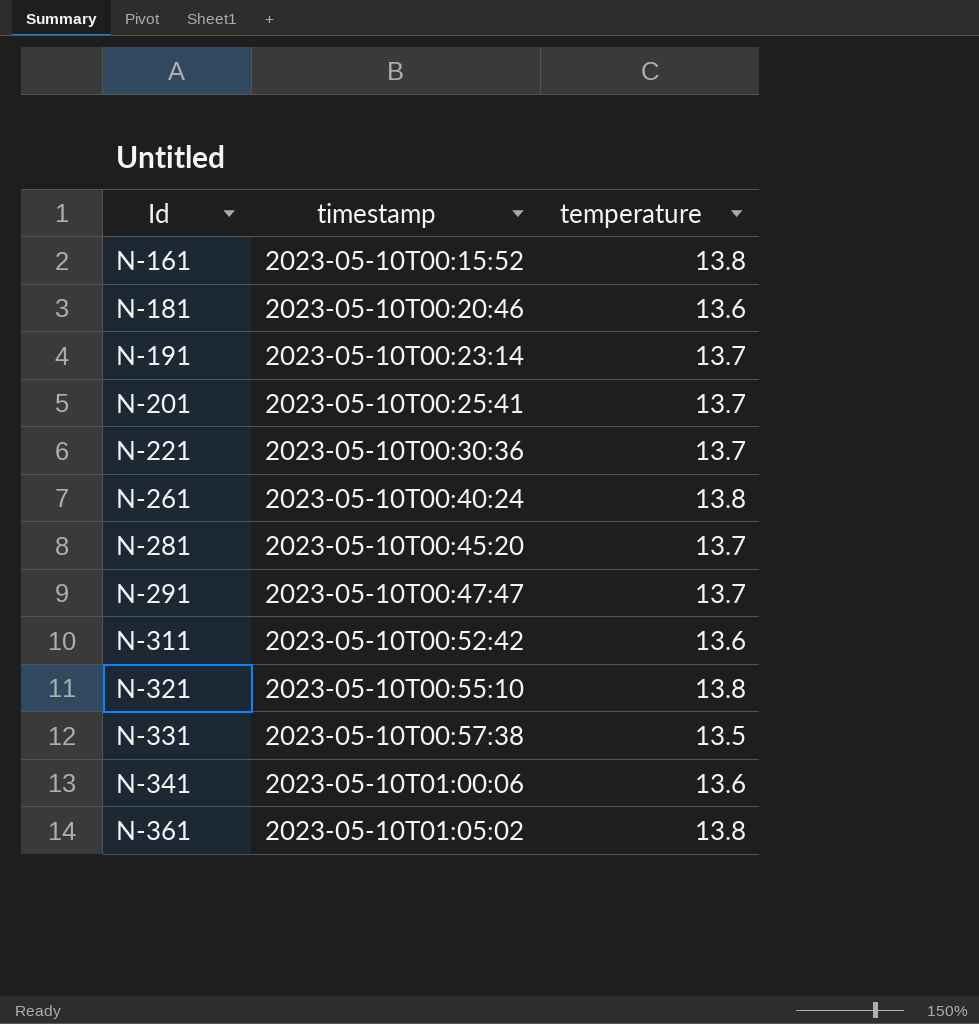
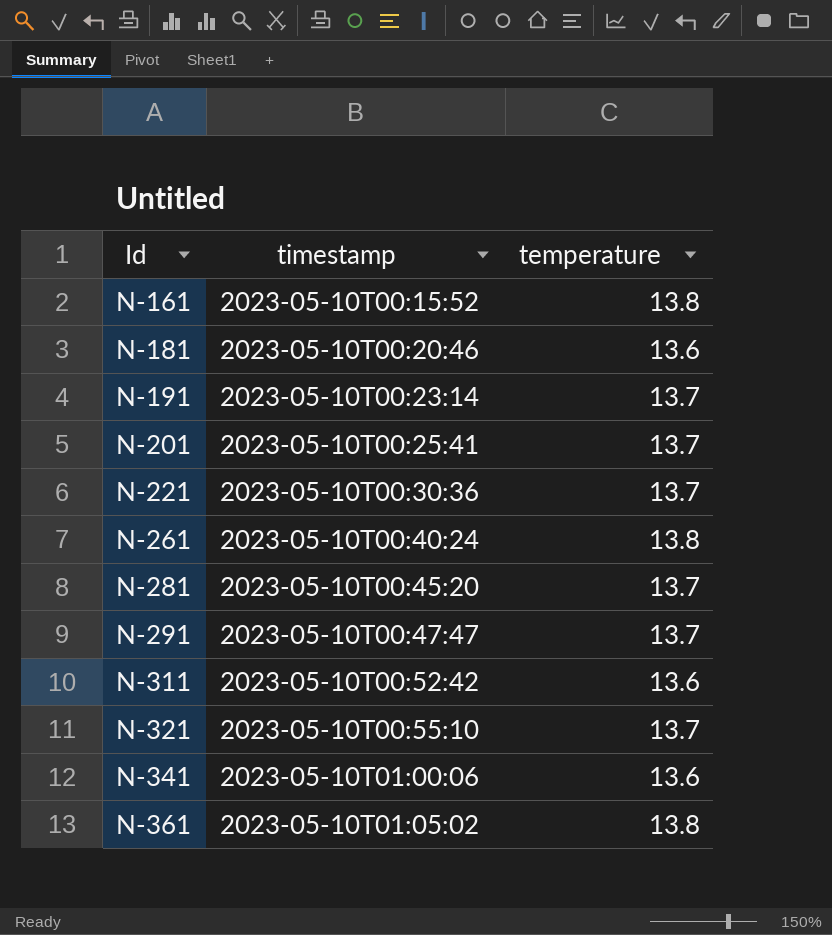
row N-331: 2023-05-10T00:57:38 | 13.5 -> none
N-321 | temperature: 13.8 -> 13.7

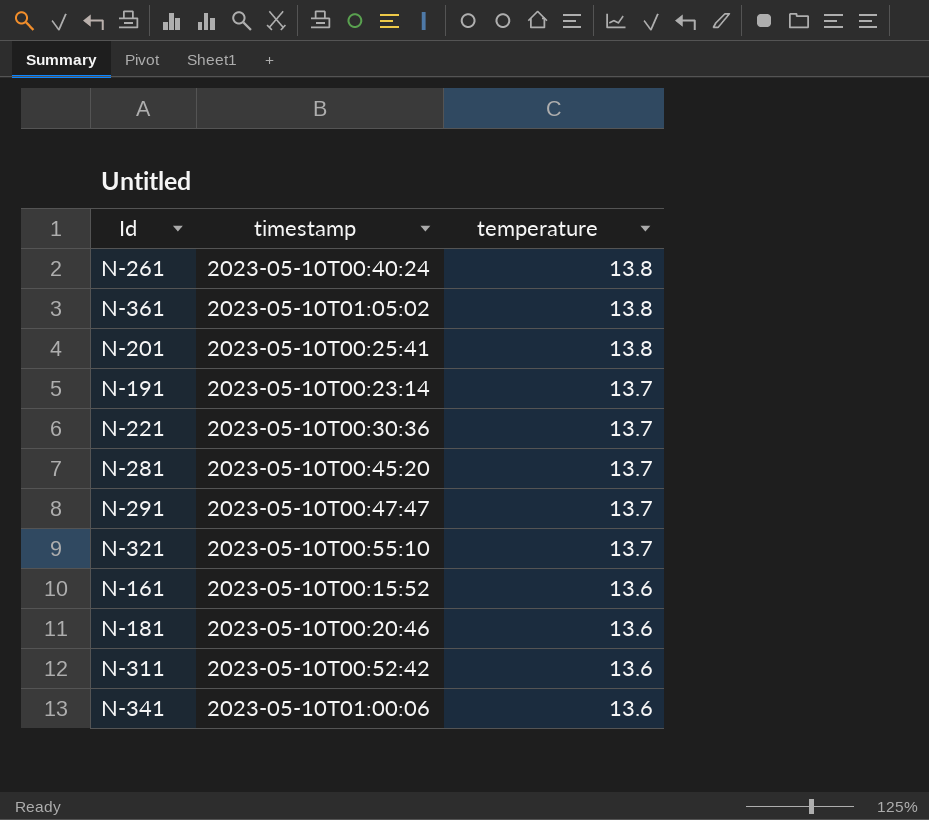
row order: Id ascending -> temperature descending
N-201 | temperature: 13.7 -> 13.8
N-161 | temperature: 13.8 -> 13.6

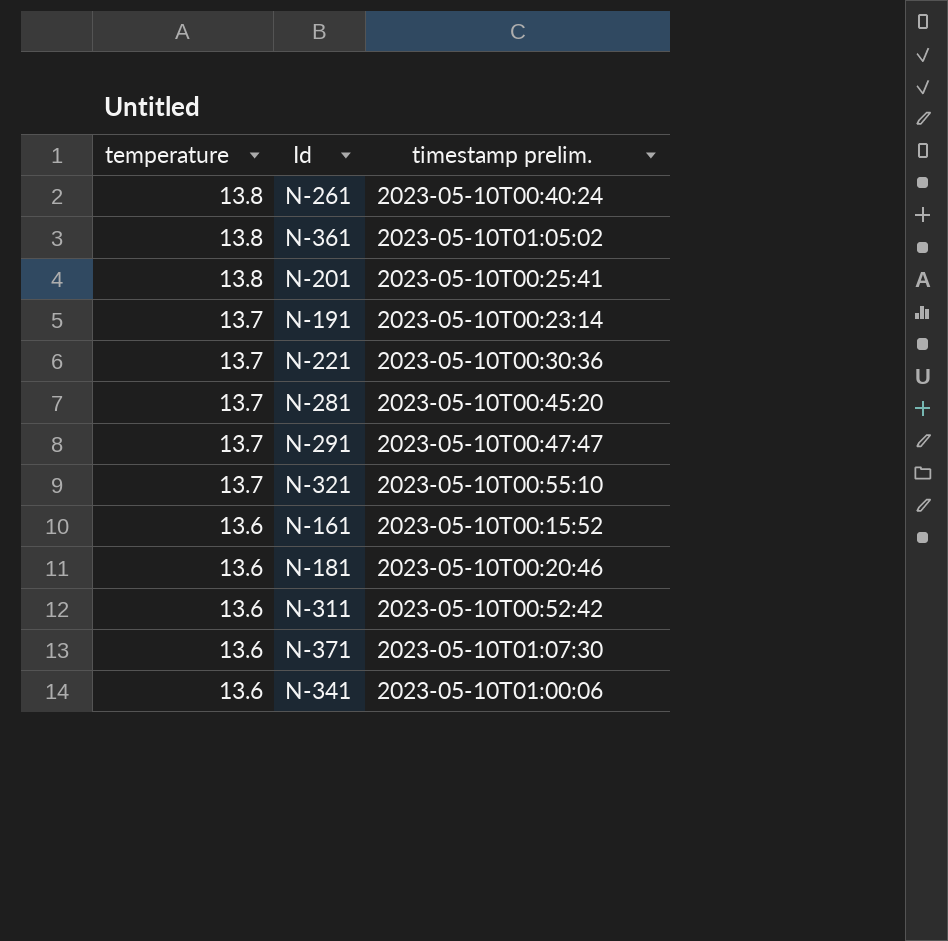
column temperature | position: 3 -> 1
column name: timestamp -> timestamp prelim.
row N-371: none -> 13.6 | 2023-05-10T01:07:30

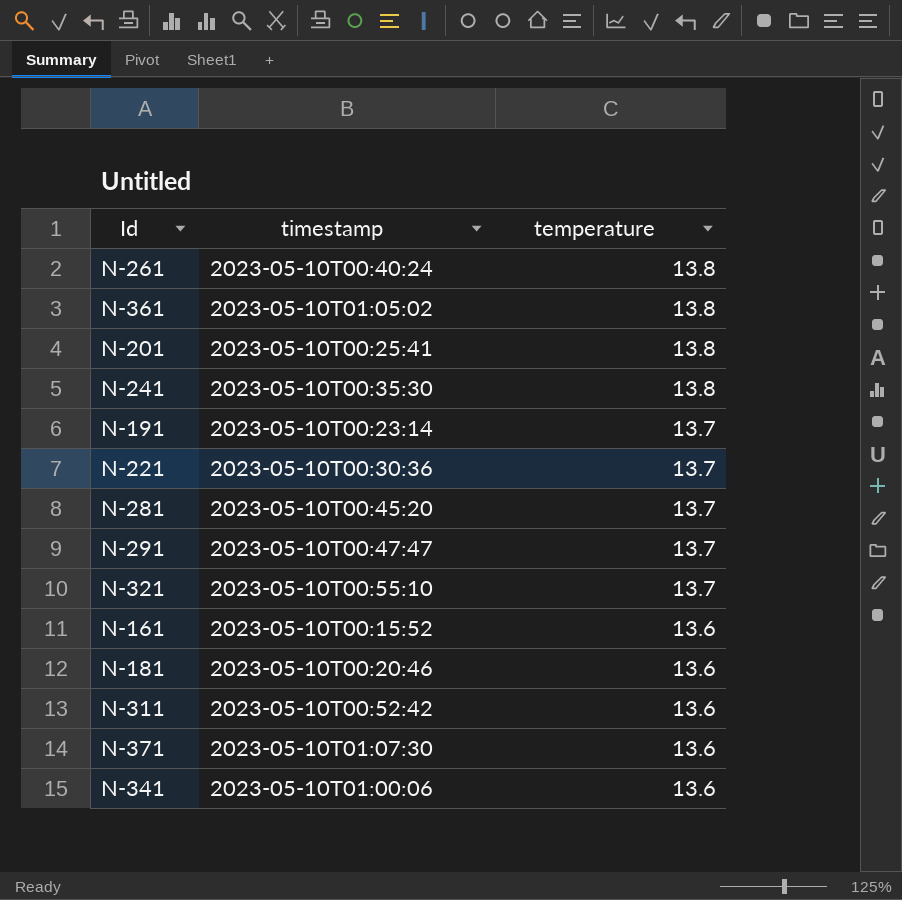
column name: timestamp prelim. -> timestamp
column temperature | position: 1 -> 3
row N-241: none -> 2023-05-10T00:35:30 | 13.8

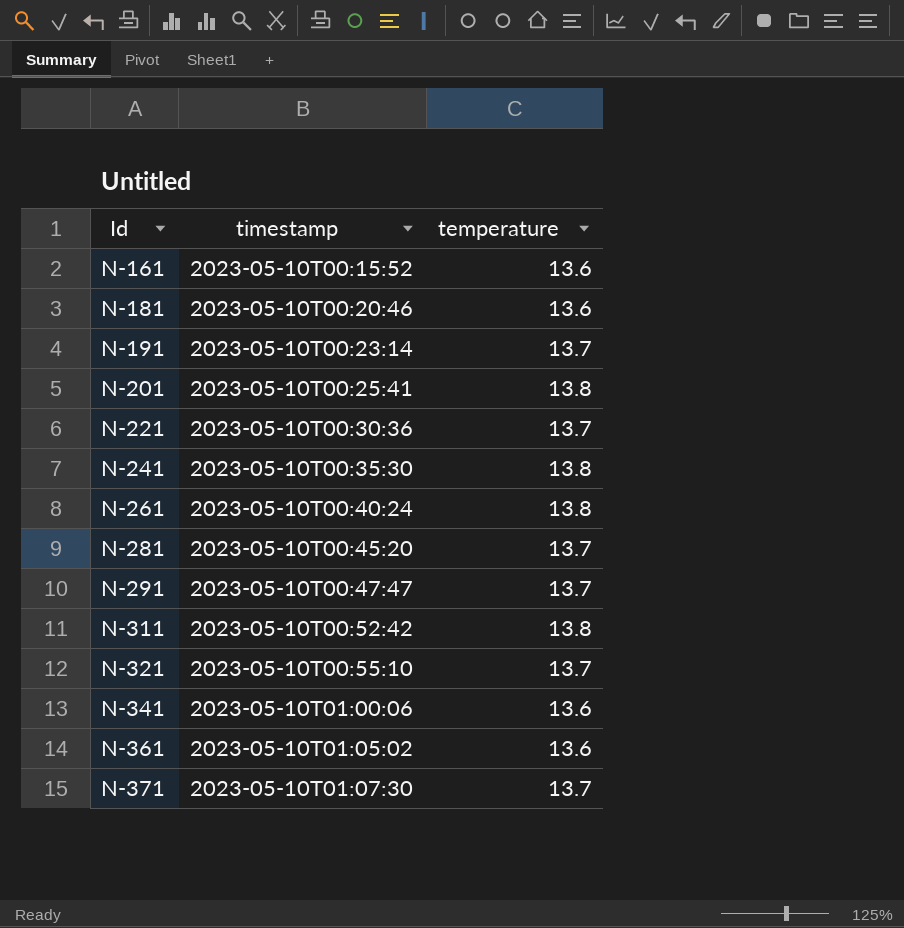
row order: temperature descending -> Id ascending
N-311 | temperature: 13.6 -> 13.8
N-361 | temperature: 13.8 -> 13.6
N-371 | temperature: 13.6 -> 13.7

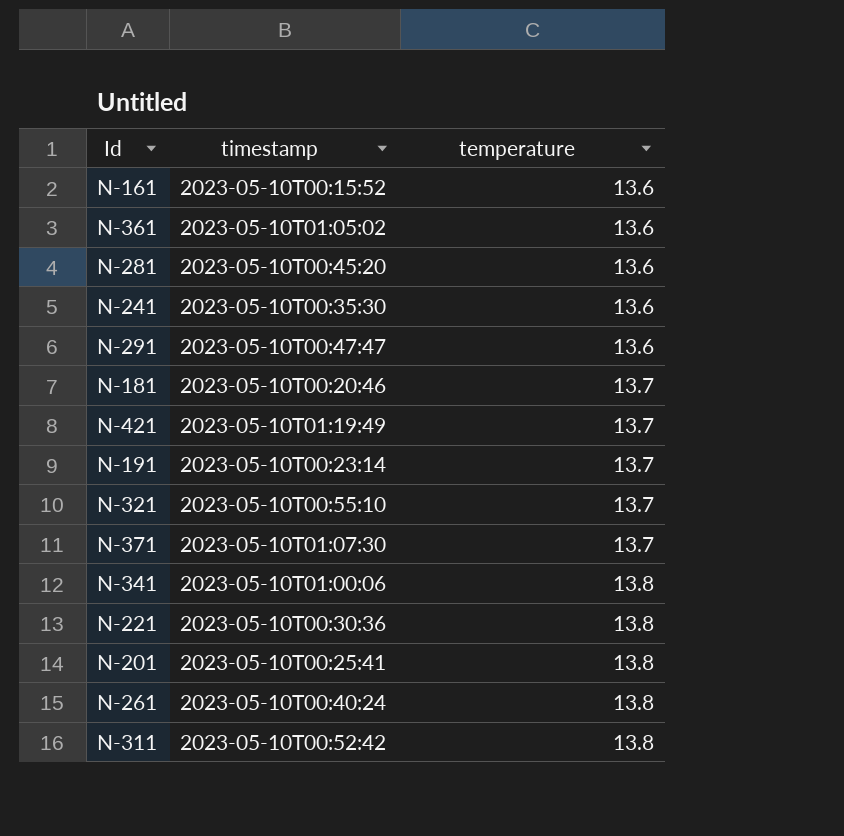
row order: Id ascending -> temperature ascending
N-281 | temperature: 13.7 -> 13.6
N-241 | temperature: 13.8 -> 13.6
N-291 | temperature: 13.7 -> 13.6
N-181 | temperature: 13.6 -> 13.7
row N-421: none -> 2023-05-10T01:19:49 | 13.7
N-341 | temperature: 13.6 -> 13.8
N-221 | temperature: 13.7 -> 13.8

